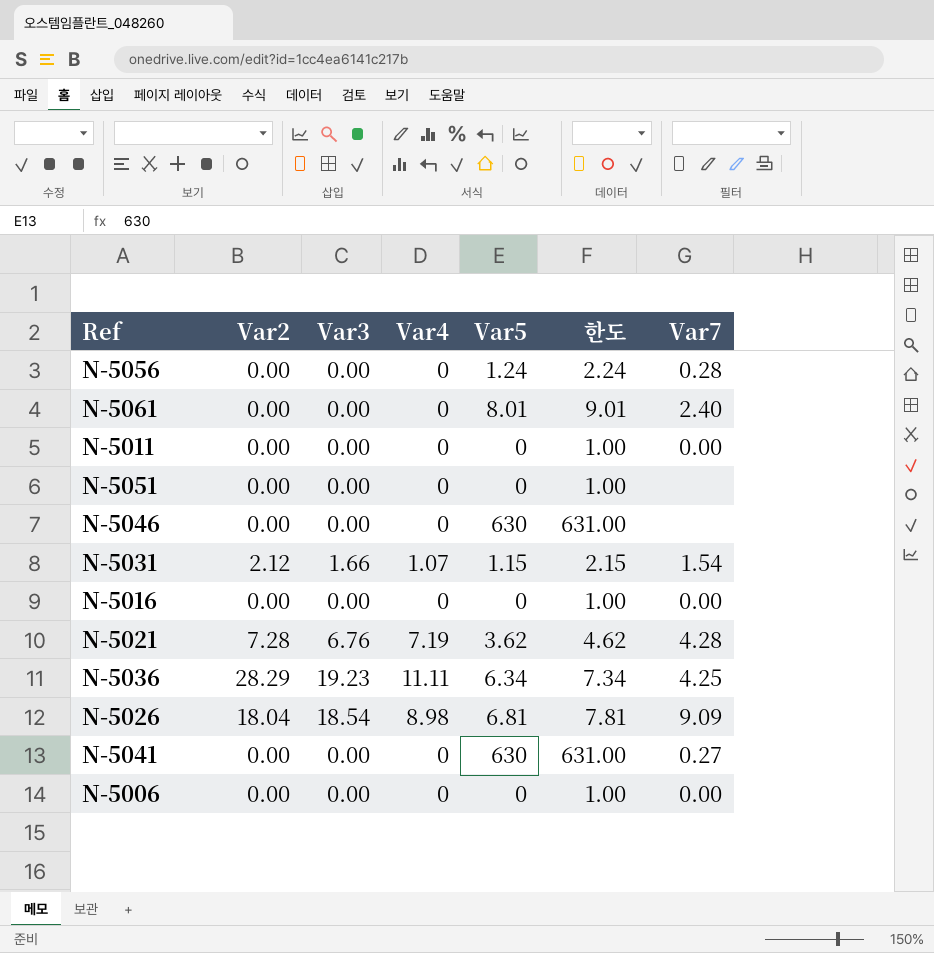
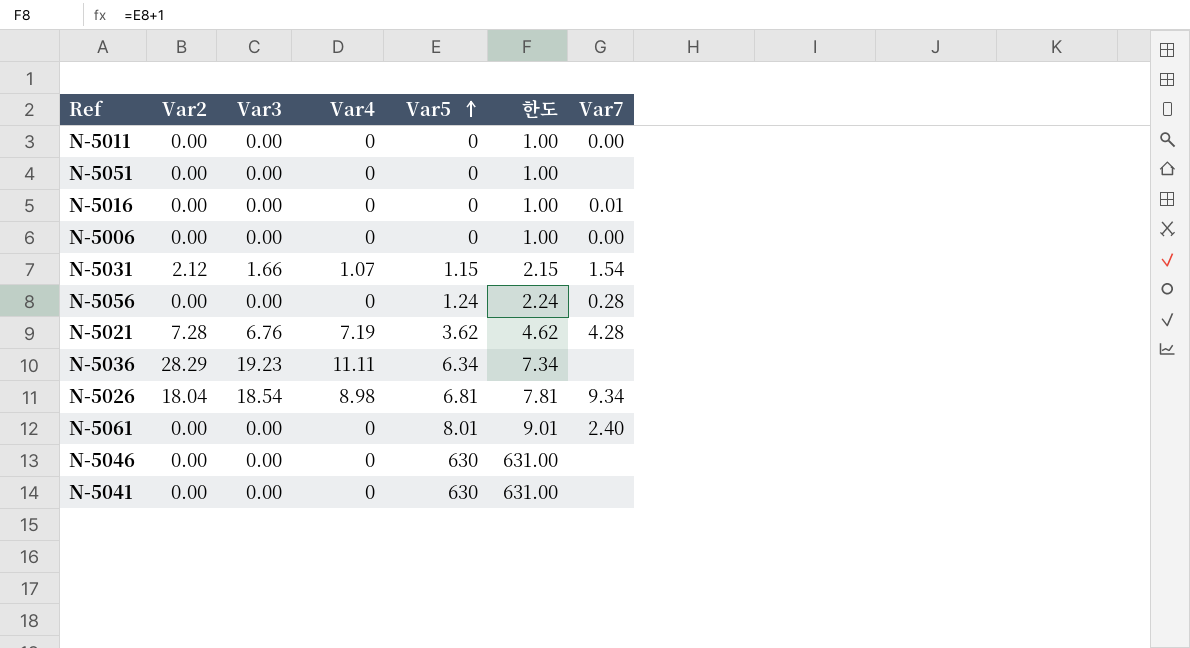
row order: none -> Var5 ascending
N-5016 | Var7: 0.00 -> 0.01
N-5036 | Var7: 4.25 -> none
N-5026 | Var7: 9.09 -> 9.34
N-5041 | Var7: 0.27 -> none

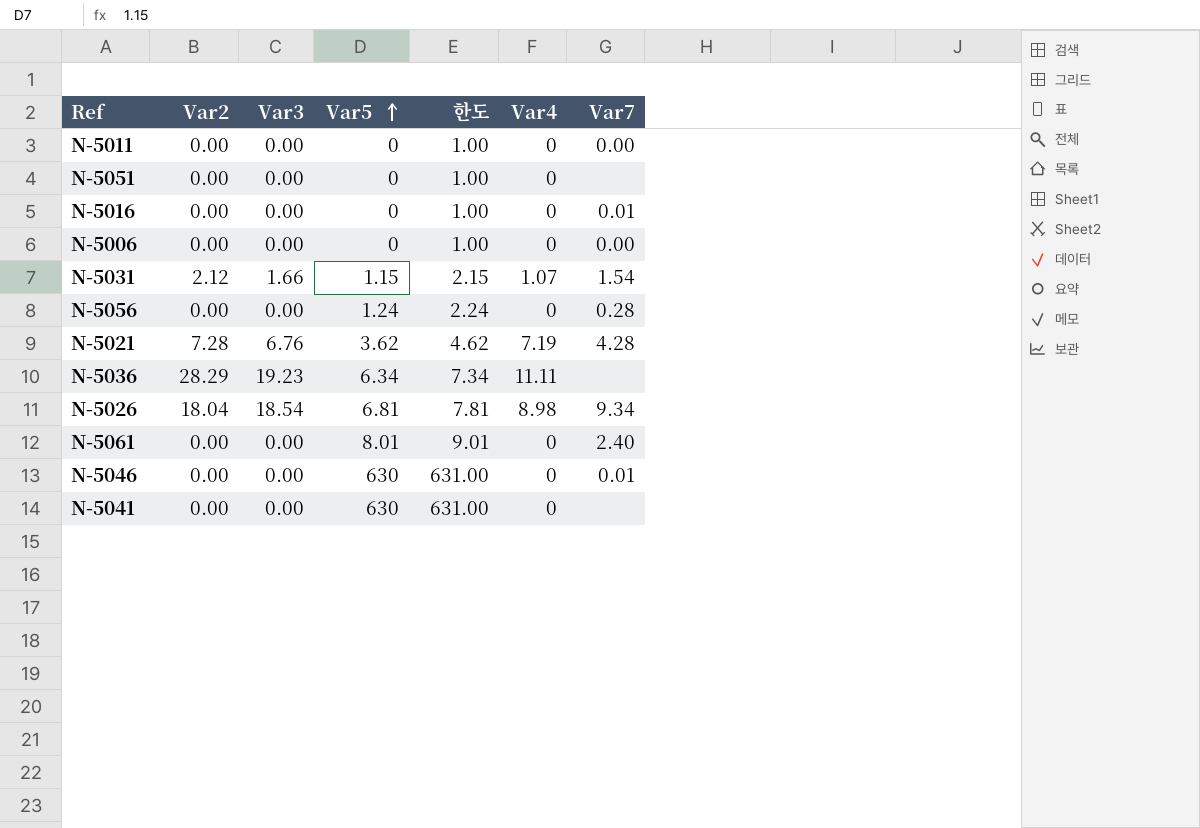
column Var4 | position: 4 -> 6
N-5046 | Var7: none -> 0.01

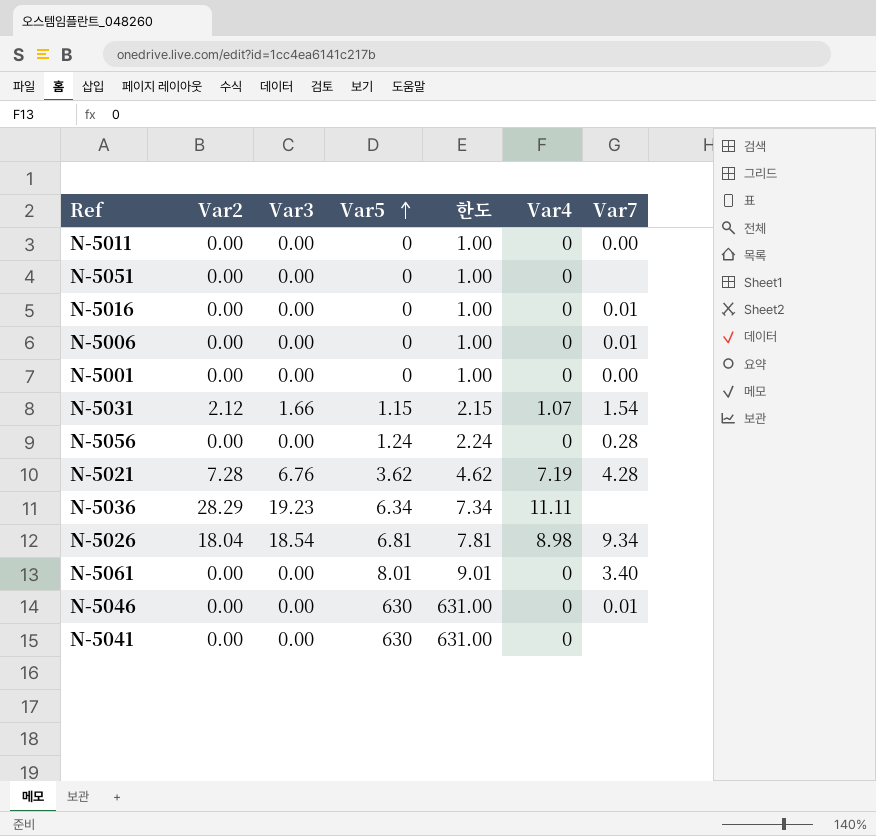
N-5006 | Var7: 0.00 -> 0.01
row N-5001: none -> 0.00 | 0.00 | 0 | 1.00 | 0 | 0.00
N-5061 | Var7: 2.40 -> 3.40

